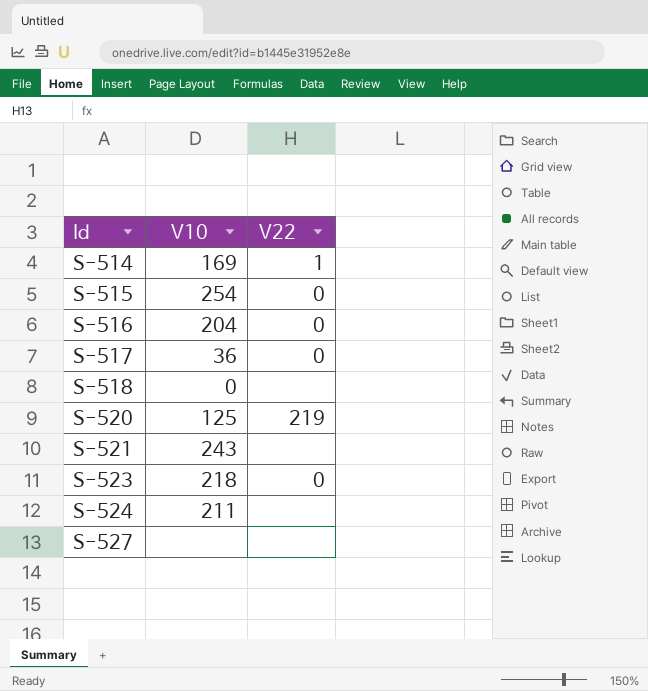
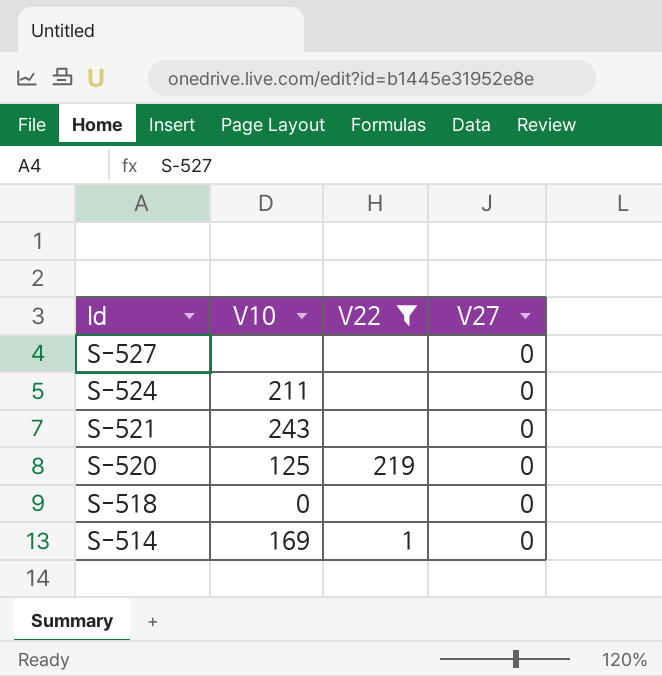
filter: none -> V22 != 0
row order: Id ascending -> Id descending
column V27 | position: none -> 4

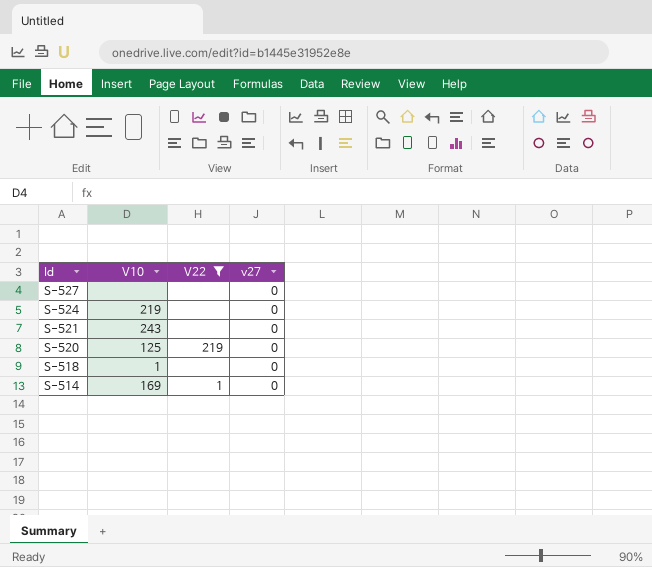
column name: V27 -> v27
S-524 | V10: 211 -> 219
S-518 | V10: 0 -> 1

